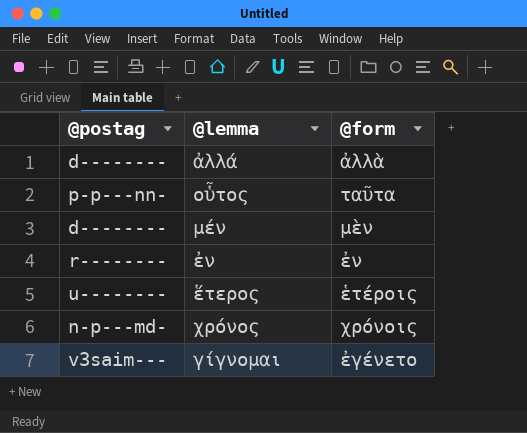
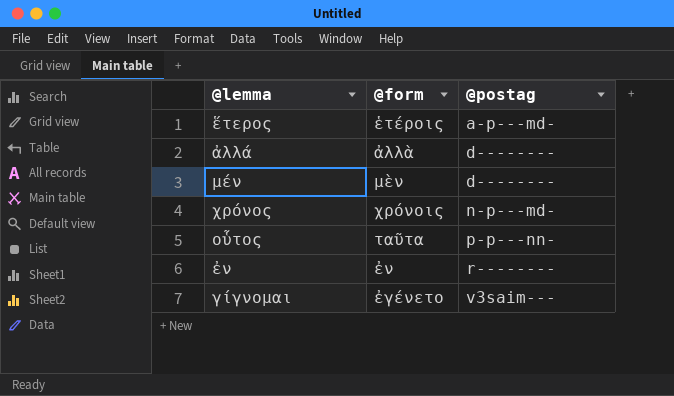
row order: none -> @postag ascending
column @postag | position: 1 -> 3
ἕτερος | @postag: u-------- -> a-p---md-

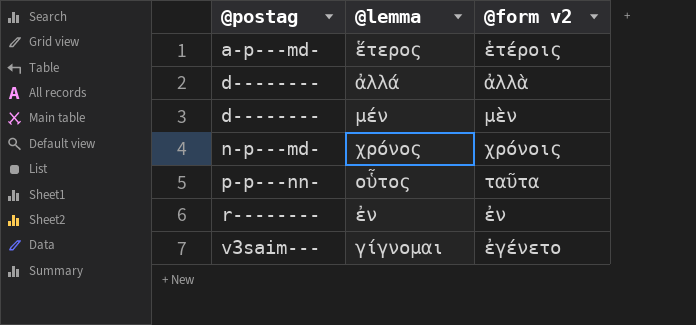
column @postag | position: 3 -> 1
column name: @form -> @form v2

